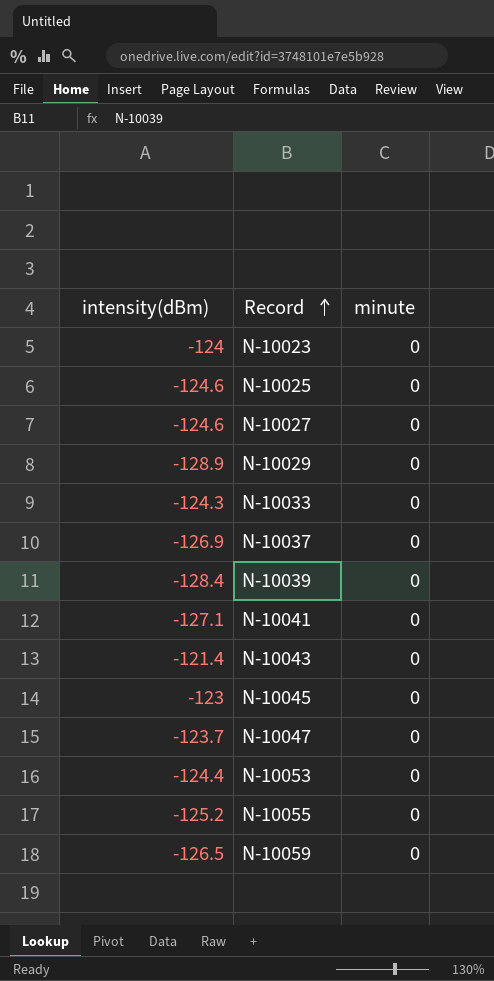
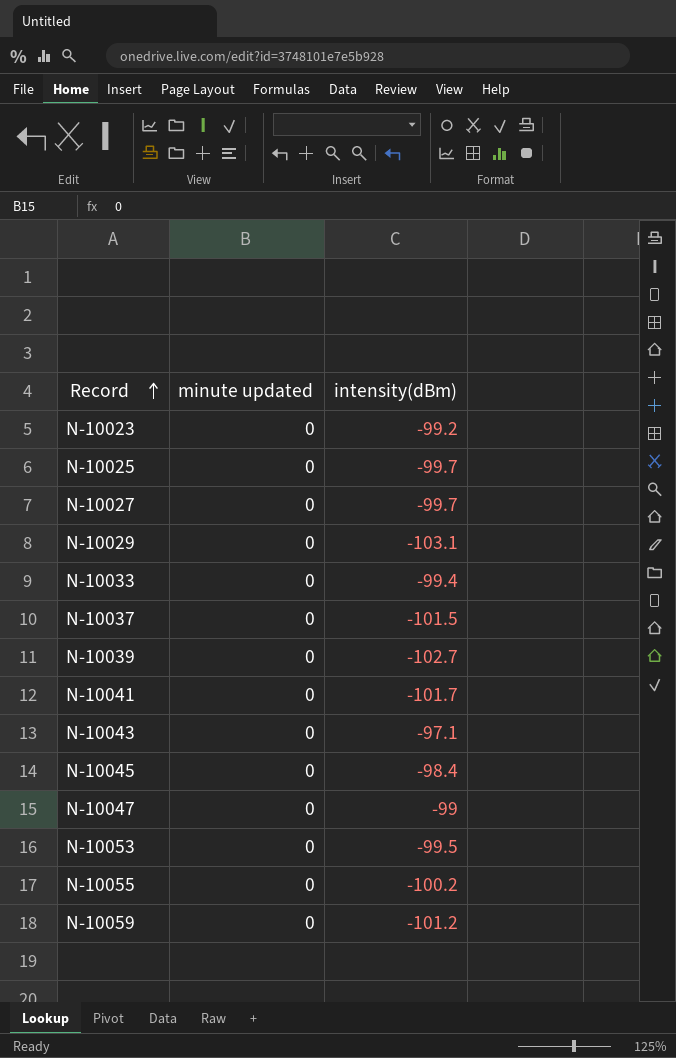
column name: minute -> minute updated
column intensity(dBm) | position: 1 -> 3
N-10023 | intensity(dBm): -124 -> -99.2
N-10025 | intensity(dBm): -124.6 -> -99.7
N-10027 | intensity(dBm): -124.6 -> -99.7
N-10029 | intensity(dBm): -128.9 -> -103.1
N-10033 | intensity(dBm): -124.3 -> -99.4
N-10037 | intensity(dBm): -126.9 -> -101.5
N-10039 | intensity(dBm): -128.4 -> -102.7
N-10041 | intensity(dBm): -127.1 -> -101.7
N-10043 | intensity(dBm): -121.4 -> -97.1
N-10045 | intensity(dBm): -123 -> -98.4
N-10047 | intensity(dBm): -123.7 -> -99
N-10053 | intensity(dBm): -124.4 -> -99.5
N-10055 | intensity(dBm): -125.2 -> -100.2
N-10059 | intensity(dBm): -126.5 -> -101.2

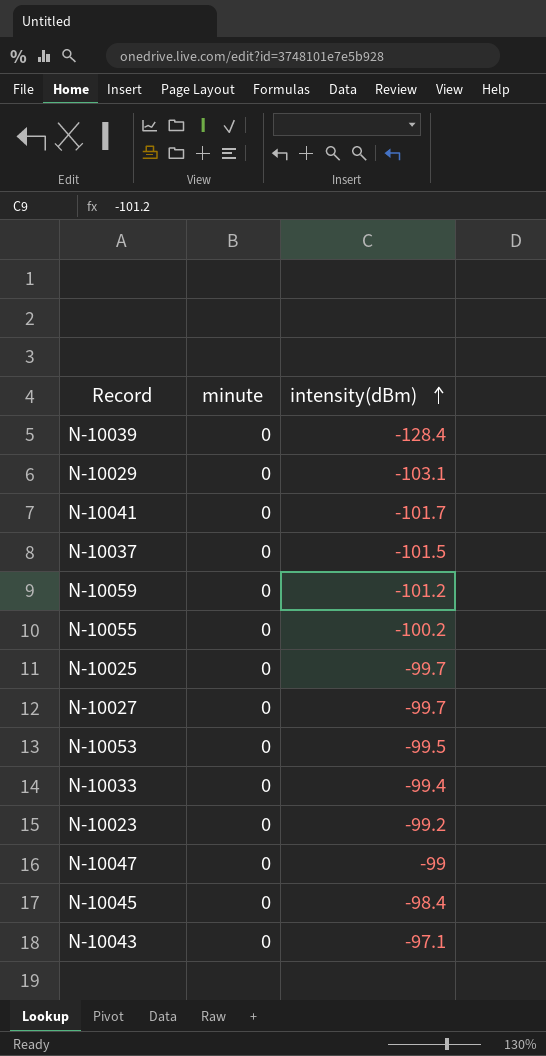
row order: Record ascending -> intensity(dBm) ascending
column name: minute updated -> minute
N-10039 | intensity(dBm): -102.7 -> -128.4

